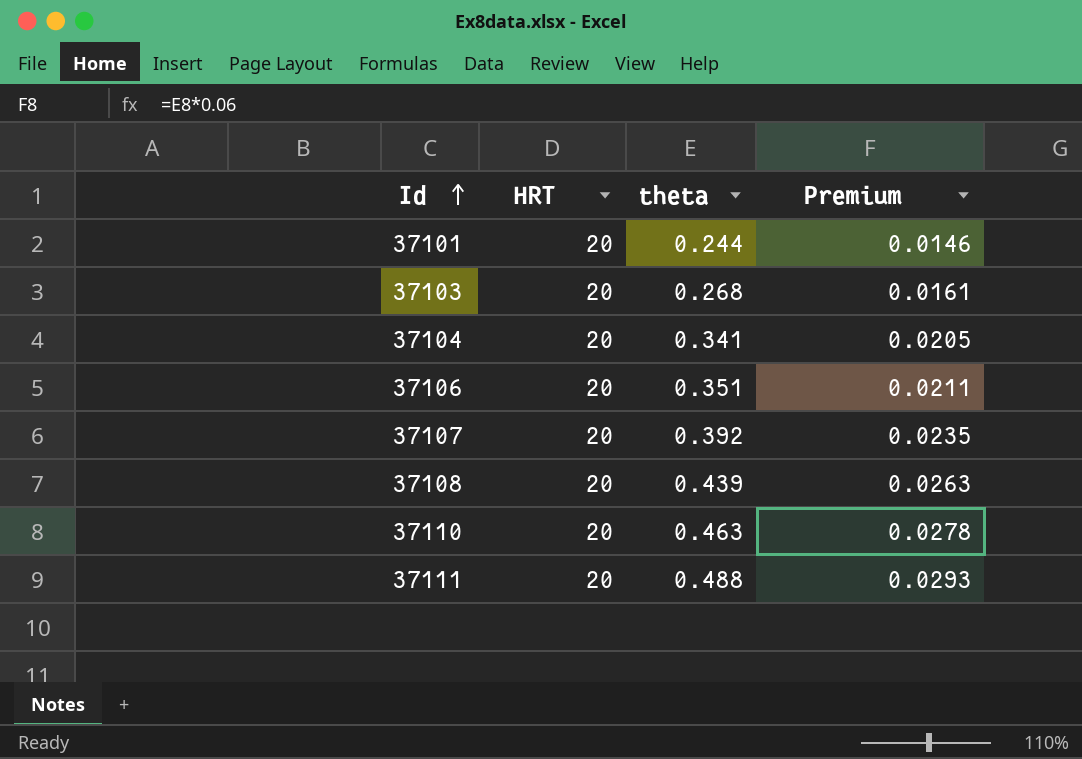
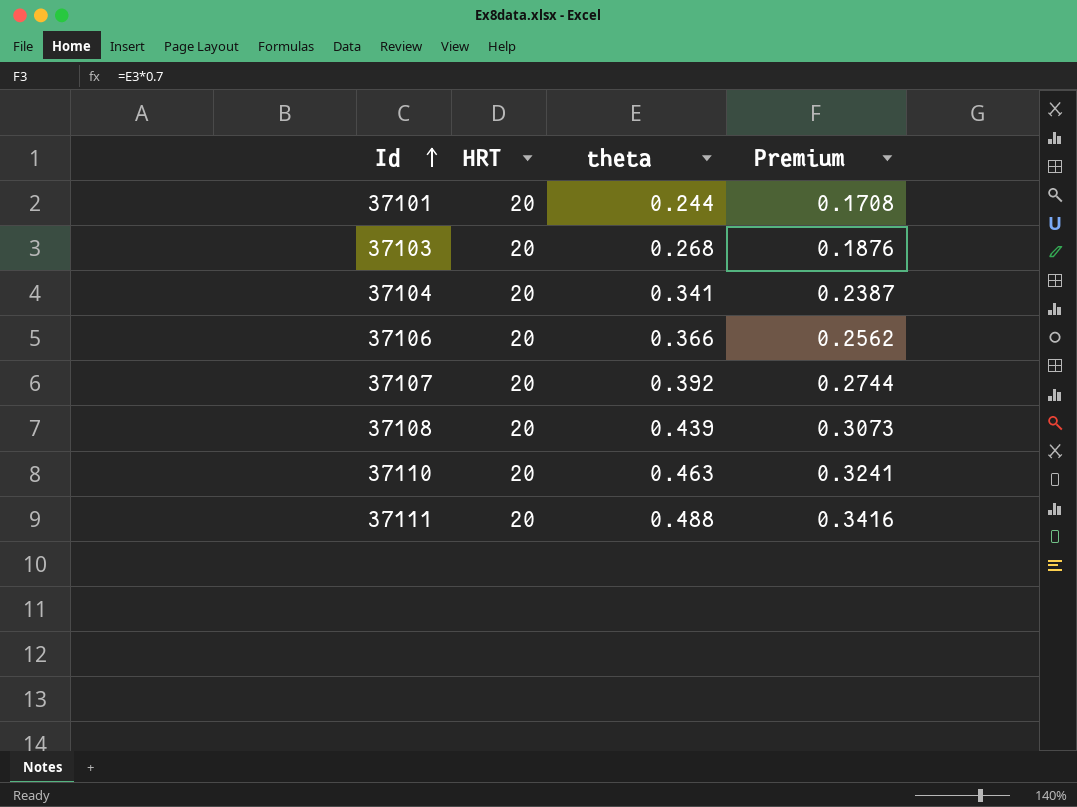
column Premium | formula: [theta] * 0.06 -> [theta] * 0.7
37106 | theta: 0.351 -> 0.366

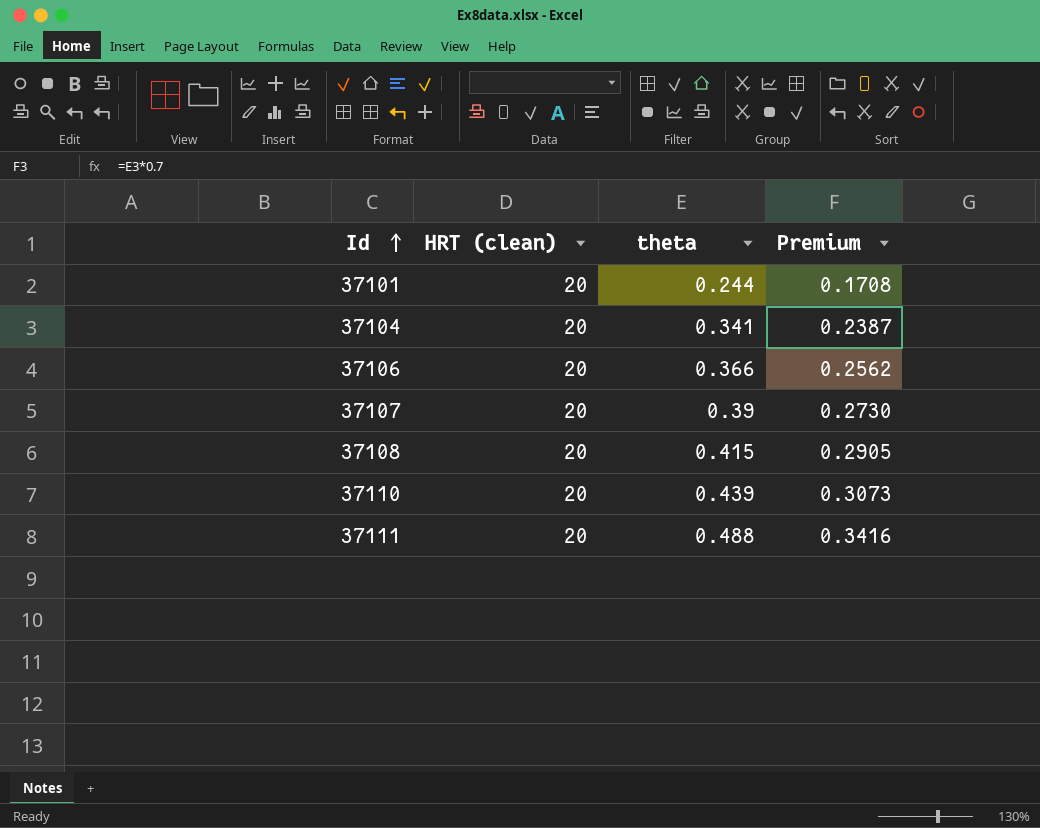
column name: HRT -> HRT (clean)
row 37103: 20 | 0.268 | 0.1876 -> none
37107 | theta: 0.392 -> 0.39
37107 | Premium: 0.2744 -> 0.2730
37108 | theta: 0.439 -> 0.415
37108 | Premium: 0.3073 -> 0.2905
37110 | theta: 0.463 -> 0.439
37110 | Premium: 0.3241 -> 0.3073

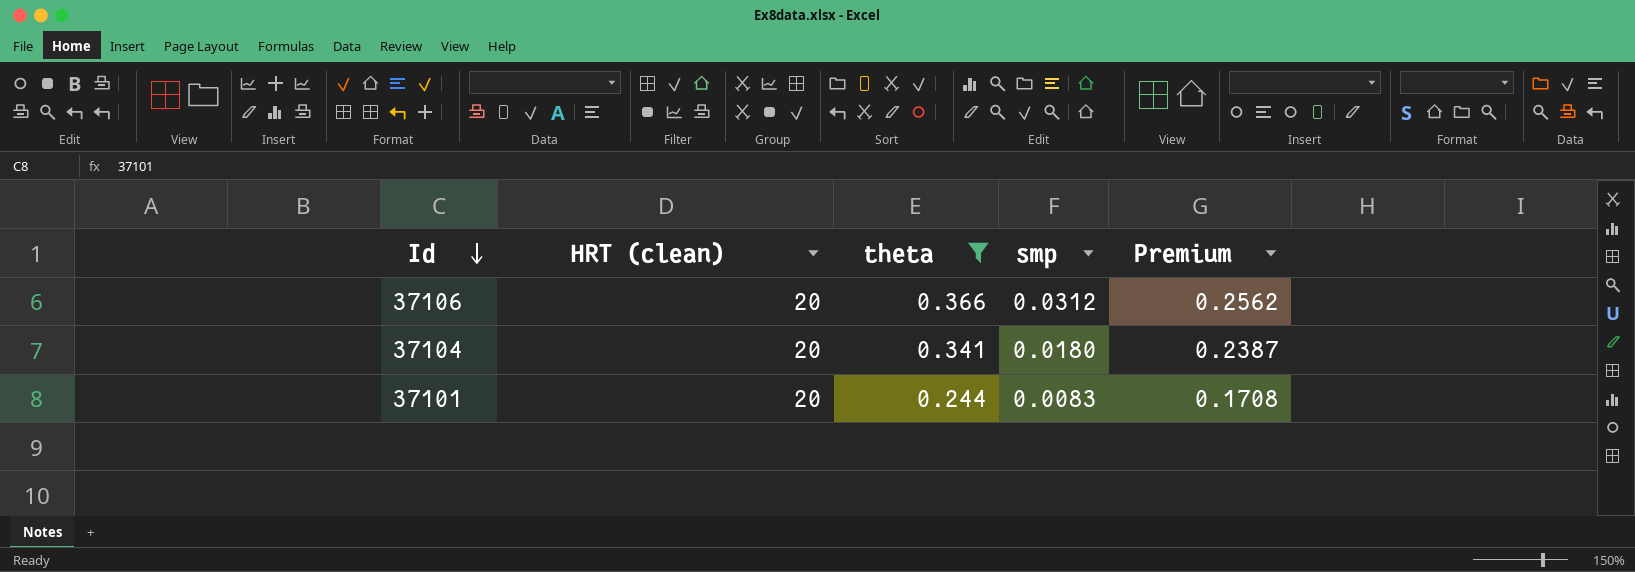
filter: none -> theta <= 0.366
row order: Id ascending -> Id descending
column smp | position: none -> 4

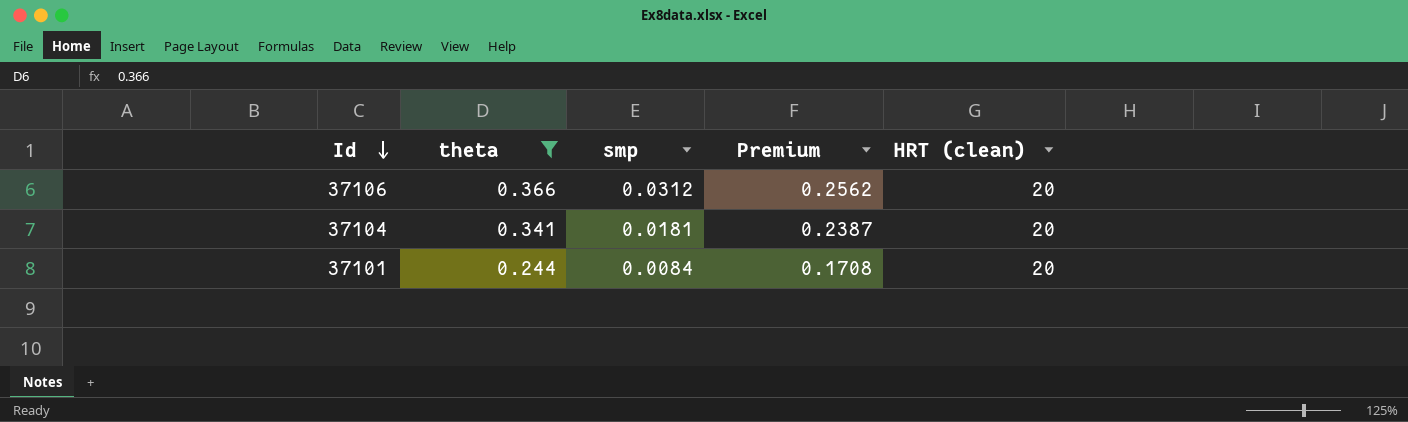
column HRT (clean) | position: 2 -> 5
37104 | smp: 0.0180 -> 0.0181
37101 | smp: 0.0083 -> 0.0084

